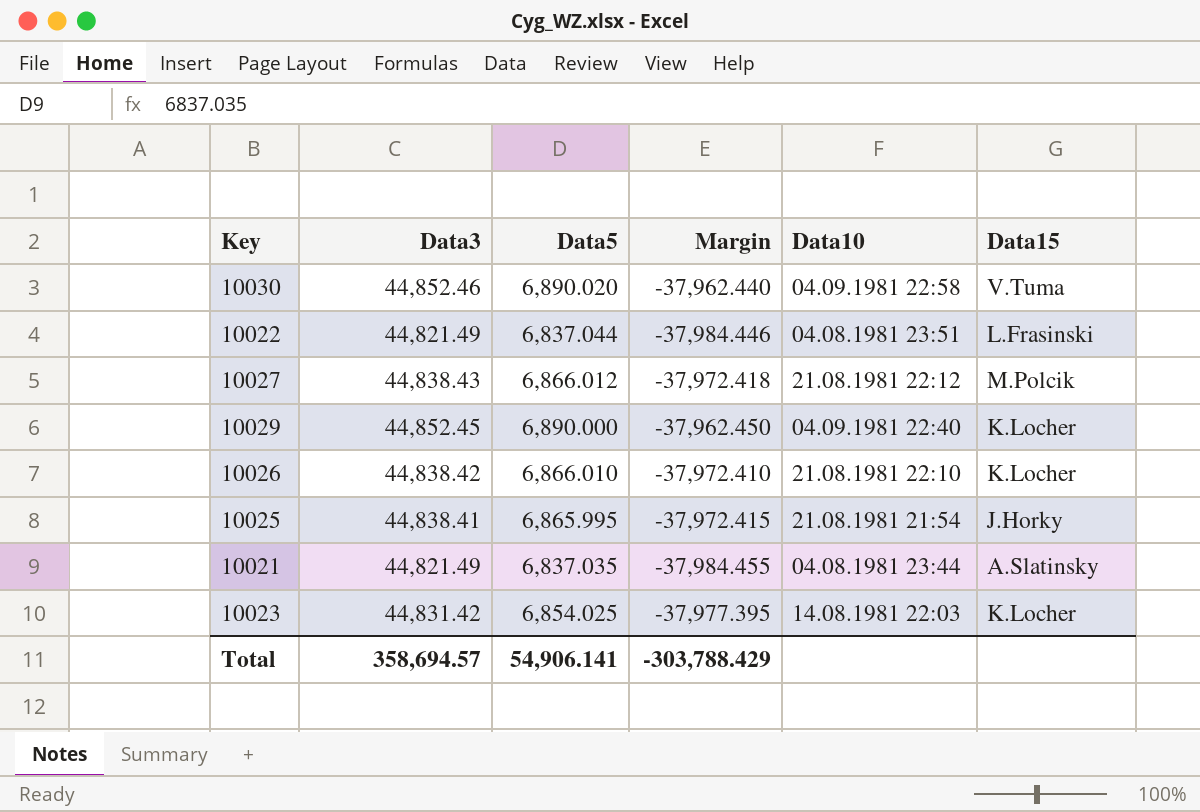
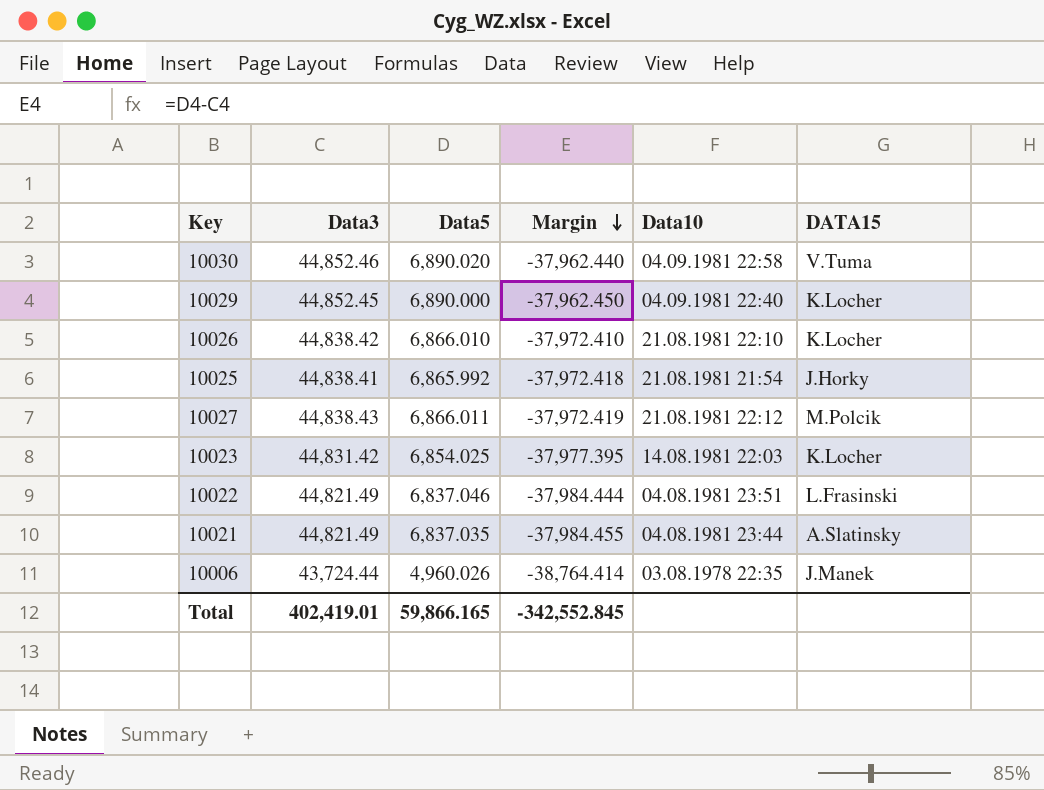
row order: none -> Margin descending
column name: Data15 -> DATA15
10025 | Data5: 6,865.995 -> 6,865.992
10025 | Margin: -37,972.415 -> -37,972.418
10027 | Data5: 6,866.012 -> 6,866.011
10027 | Margin: -37,972.418 -> -37,972.419
10022 | Data5: 6,837.044 -> 6,837.046
10022 | Margin: -37,984.446 -> -37,984.444
row 10006: none -> 43,724.44 | 4,960.026 | -38,764.414 | 03.08.1978 22:35 | J.Manek
Total | Data3: 358,694.57 -> 402,419.01
Total | Data5: 54,906.141 -> 59,866.165
Total | Margin: -303,788.429 -> -342,552.845

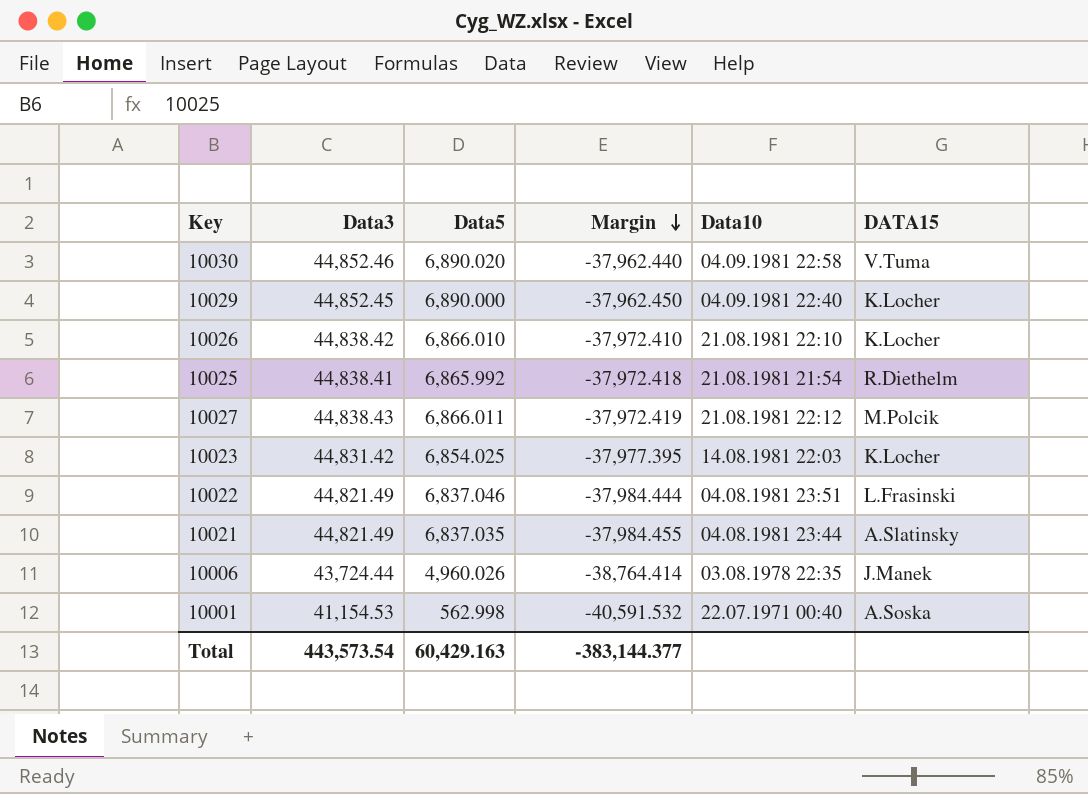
10025 | DATA15: J.Horky -> R.Diethelm
row 10001: none -> 41,154.53 | 562.998 | -40,591.532 | 22.07.1971 00:40 | A.Soska
Total | Data3: 402,419.01 -> 443,573.54
Total | Data5: 59,866.165 -> 60,429.163
Total | Margin: -342,552.845 -> -383,144.377

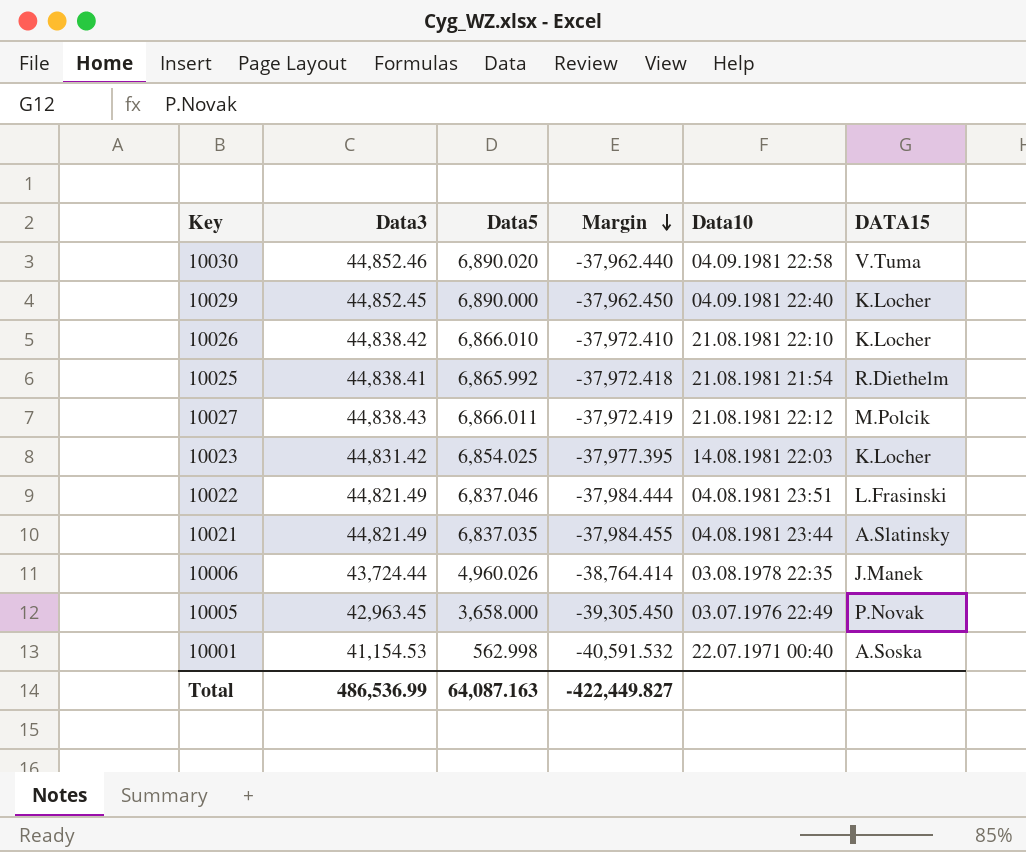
row 10005: none -> 42,963.45 | 3,658.000 | -39,305.450 | 03.07.1976 22:49 | P.Novak
Total | Data3: 443,573.54 -> 486,536.99
Total | Data5: 60,429.163 -> 64,087.163
Total | Margin: -383,144.377 -> -422,449.827

